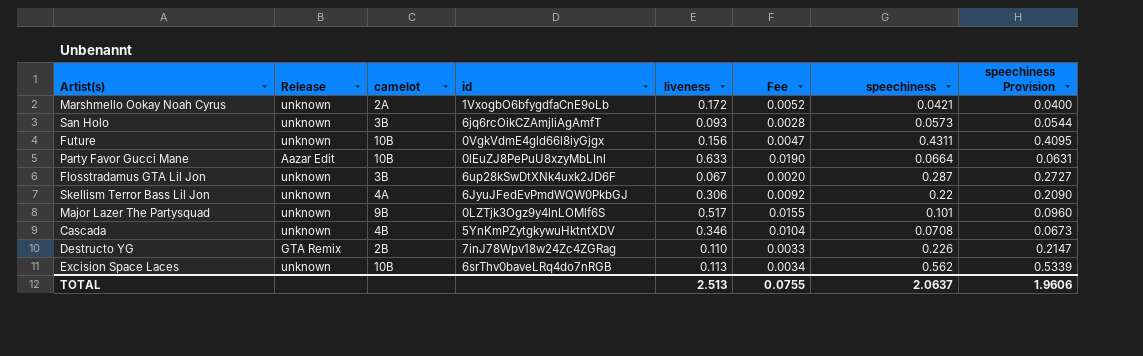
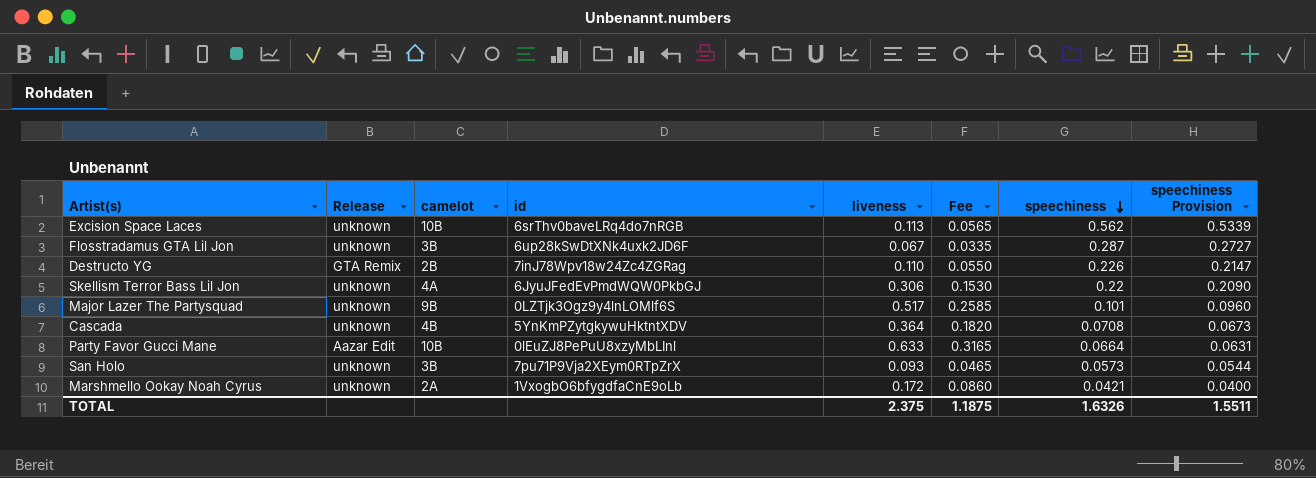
row order: none -> speechiness descending
column Fee | formula: [liveness] * 0.03 -> [liveness] * 0.5
row Future: unknown | 10B | 0VgkVdmE4gld66l8iyGjgx | 0.156 | 0.0047 | 0.4311 | 0.4095 -> none
Cascada | liveness: 0.346 -> 0.364
San Holo | id: 6jq6rcOikCZAmjliAgAmfT -> 7pu71P9Vja2XEym0RTpZrX
TOTAL | liveness: 2.513 -> 2.375
TOTAL | Fee: 0.0755 -> 1.1875
TOTAL | speechiness: 2.0637 -> 1.6326
TOTAL | speechiness Provision: 1.9606 -> 1.5511

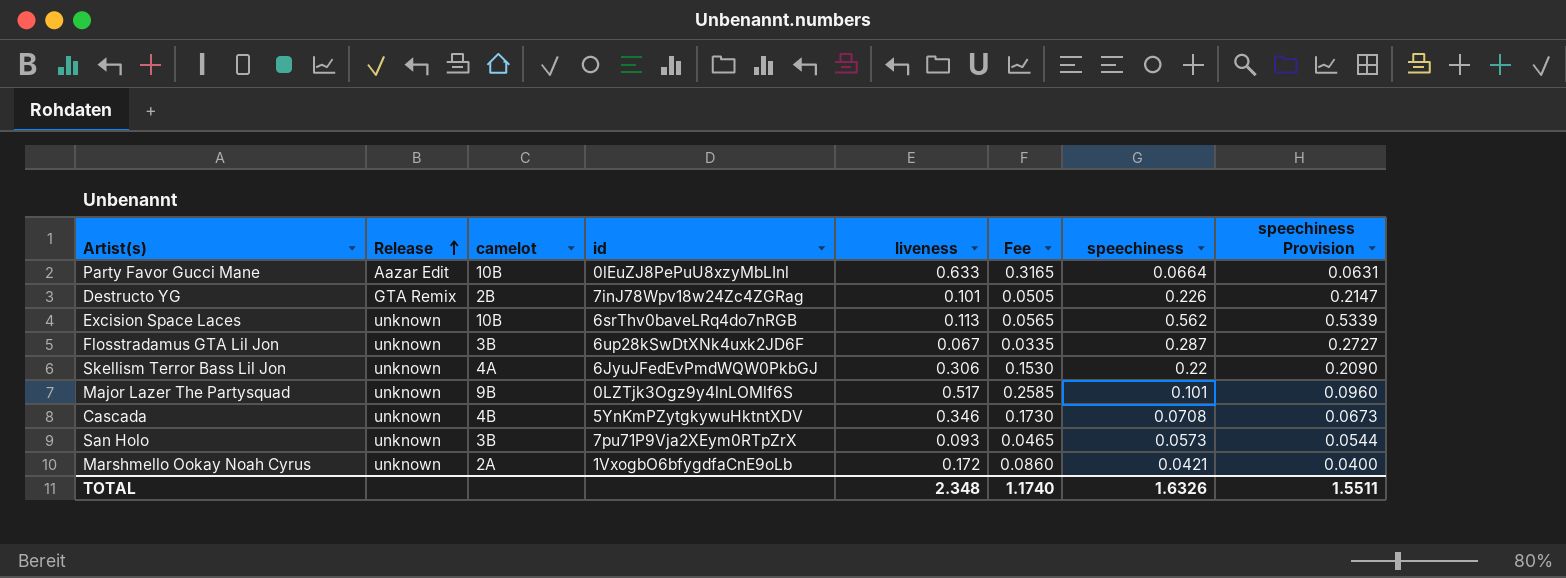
row order: speechiness descending -> Release ascending
Destructo YG | liveness: 0.110 -> 0.101
Destructo YG | Fee: 0.0550 -> 0.0505
Cascada | liveness: 0.364 -> 0.346
Cascada | Fee: 0.1820 -> 0.1730
TOTAL | liveness: 2.375 -> 2.348
TOTAL | Fee: 1.1875 -> 1.1740

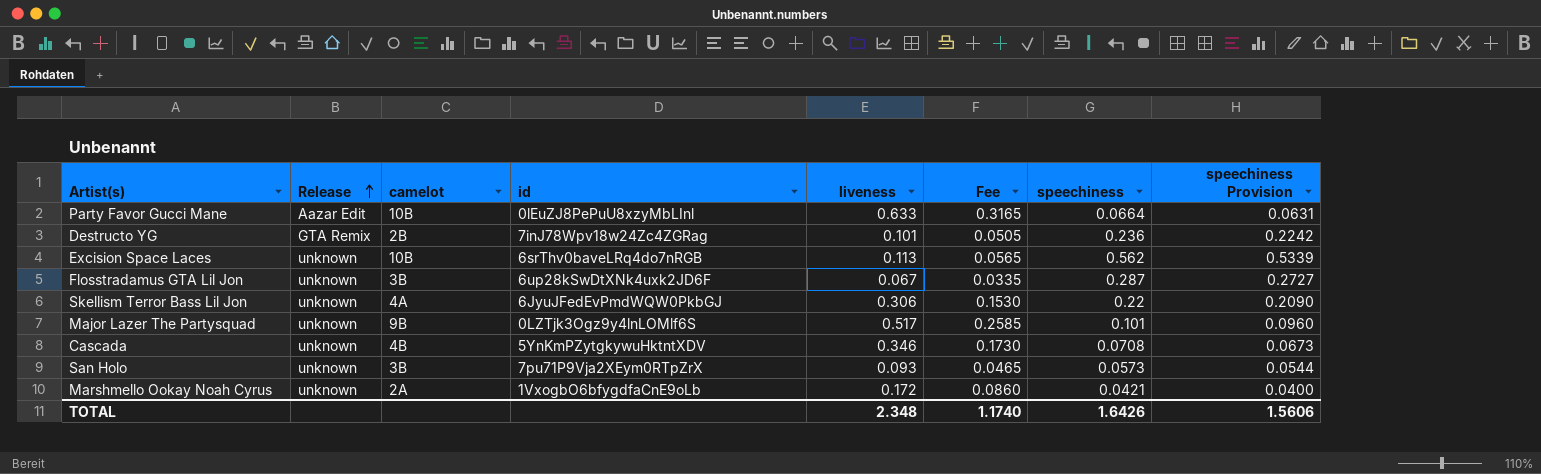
Destructo YG | speechiness: 0.226 -> 0.236
Destructo YG | speechiness Provision: 0.2147 -> 0.2242
TOTAL | speechiness: 1.6326 -> 1.6426
TOTAL | speechiness Provision: 1.5511 -> 1.5606

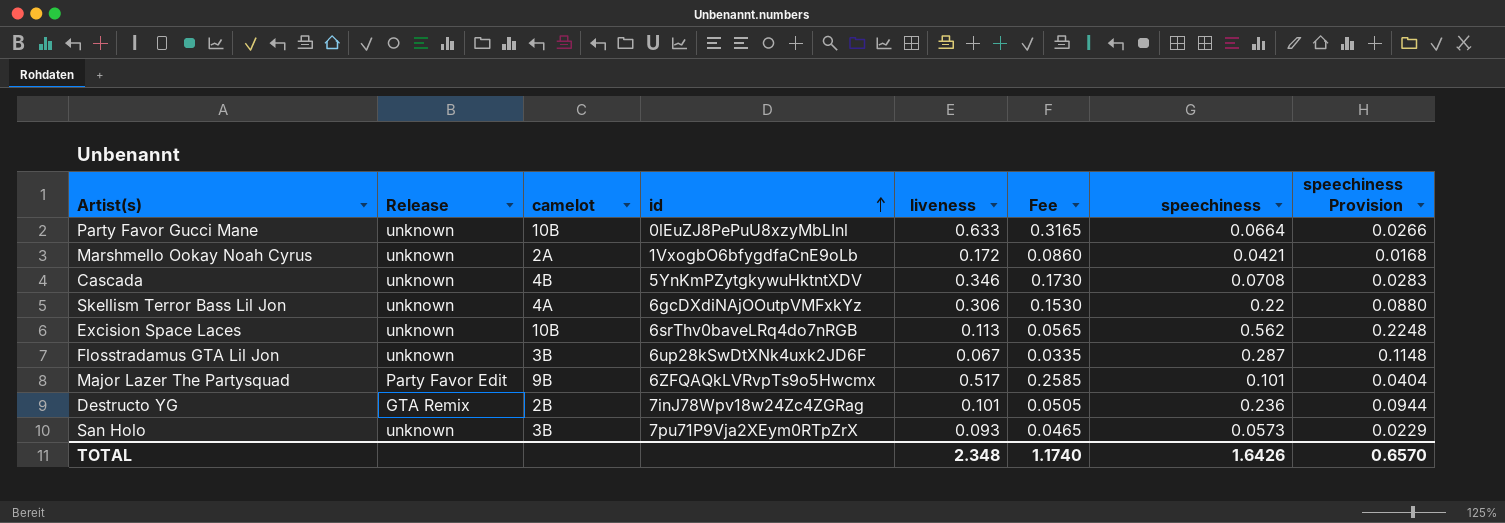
row order: Release ascending -> id ascending
column speechiness Provision | formula: [speechiness] * 0.95 -> [speechiness] * 0.4
Party Favor Gucci Mane | Release: Aazar Edit -> unknown
Skellism Terror Bass Lil Jon | id: 6JyuJFedEvPmdWQW0PkbGJ -> 6gcDXdiNAjOOutpVMFxkYz
Major Lazer The Partysquad | Release: unknown -> Party Favor Edit
Major Lazer The Partysquad | id: 0LZTjk3Ogz9y4lnLOMlf6S -> 6ZFQAQkLVRvpTs9o5Hwcmx
TOTAL | speechiness Provision: 1.5606 -> 0.6570

